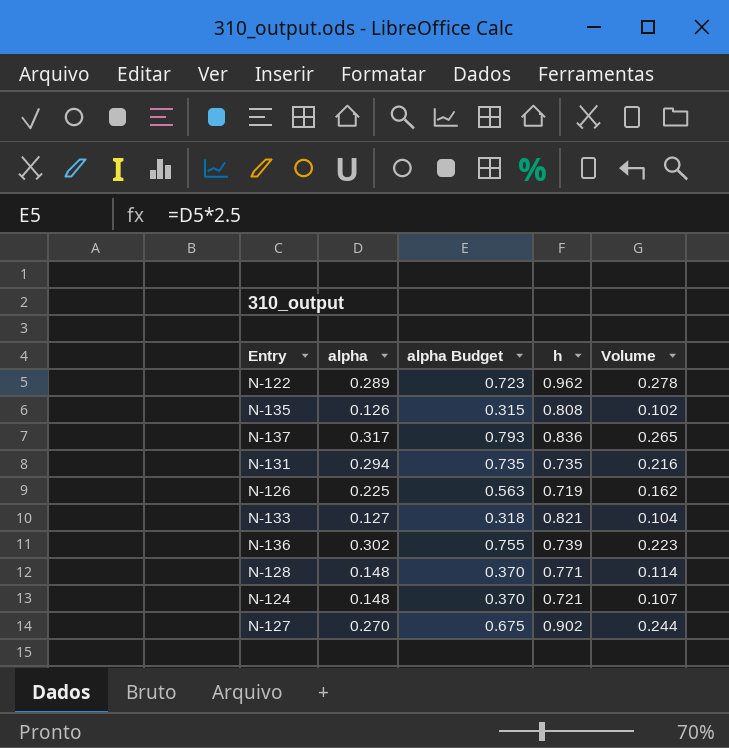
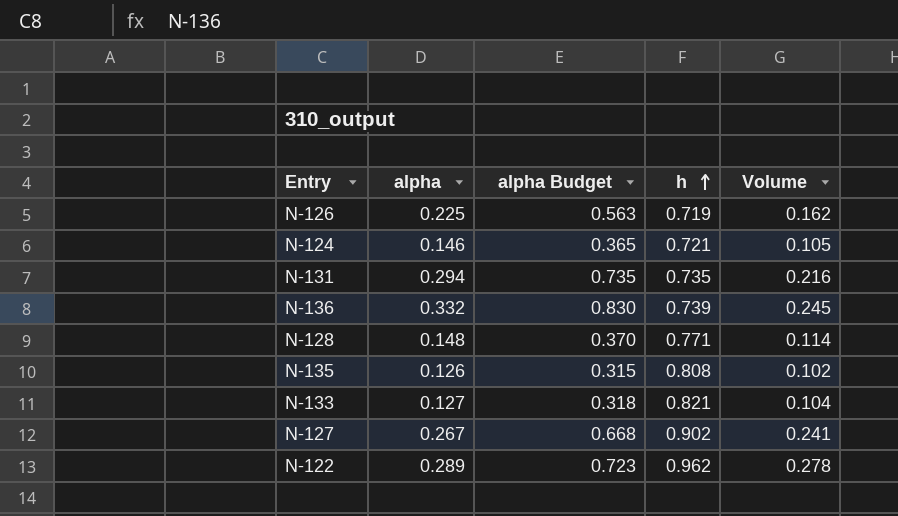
row order: none -> h ascending
row N-137: 0.317 | 0.793 | 0.836 | 0.265 -> none
N-124 | alpha: 0.148 -> 0.146
N-124 | alpha Budget: 0.370 -> 0.365
N-124 | Volume: 0.107 -> 0.105
N-136 | alpha: 0.302 -> 0.332
N-136 | alpha Budget: 0.755 -> 0.830
N-136 | Volume: 0.223 -> 0.245
N-127 | alpha: 0.270 -> 0.267
N-127 | alpha Budget: 0.675 -> 0.668
N-127 | Volume: 0.244 -> 0.241

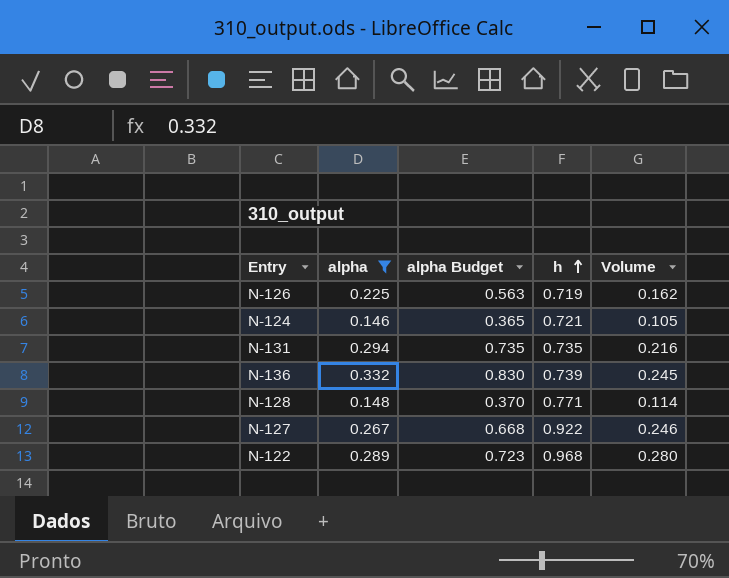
filter: none -> alpha >= 0.146
N-127 | h: 0.902 -> 0.922
N-127 | Volume: 0.241 -> 0.246
N-122 | h: 0.962 -> 0.968
N-122 | Volume: 0.278 -> 0.280

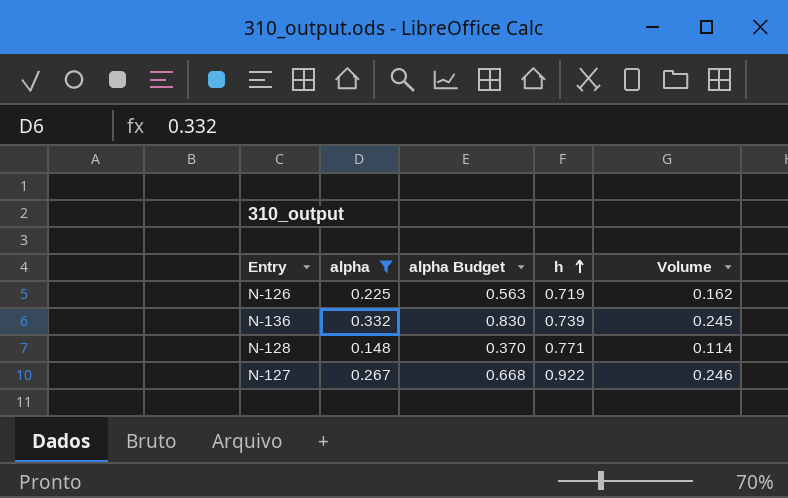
row N-124: 0.146 | 0.365 | 0.721 | 0.105 -> none
row N-131: 0.294 | 0.735 | 0.735 | 0.216 -> none
row N-122: 0.289 | 0.723 | 0.968 | 0.280 -> none

